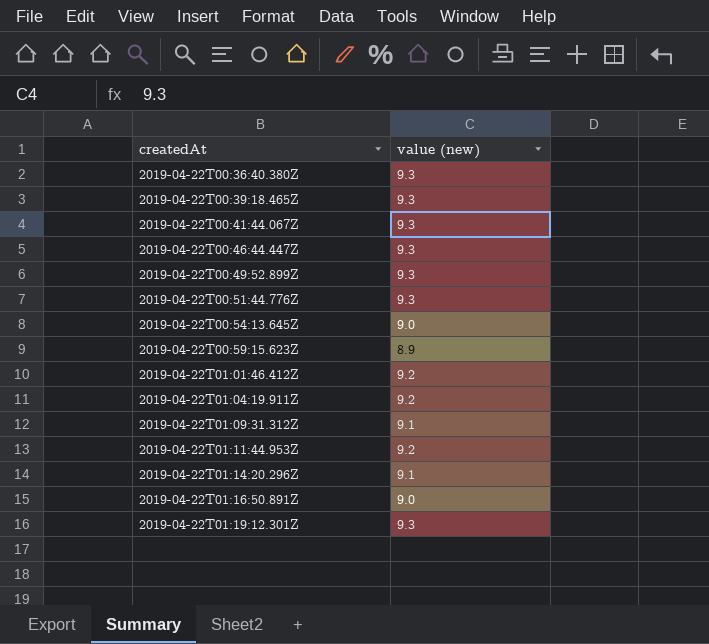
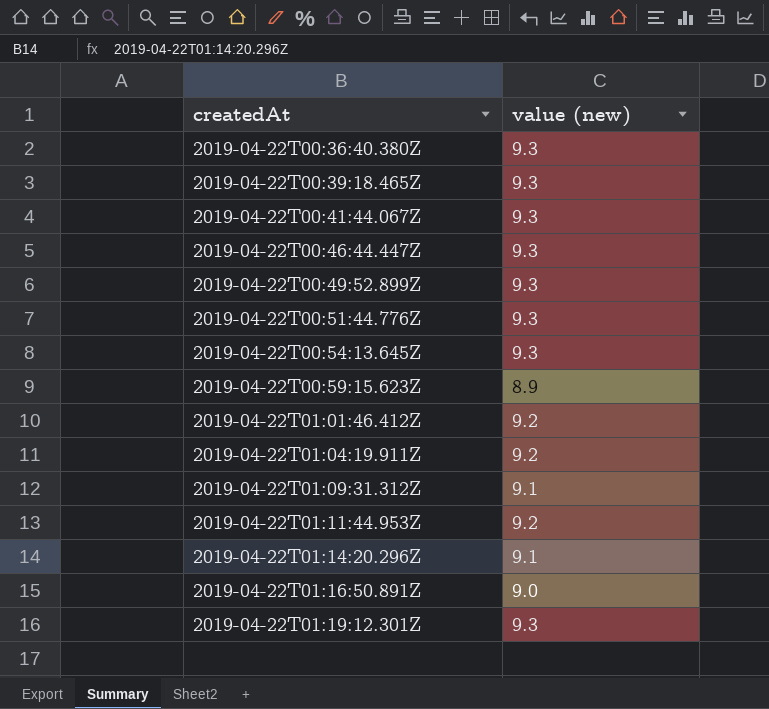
2019-04-22T00:54:13.645Z | value (new): 9.0 -> 9.3

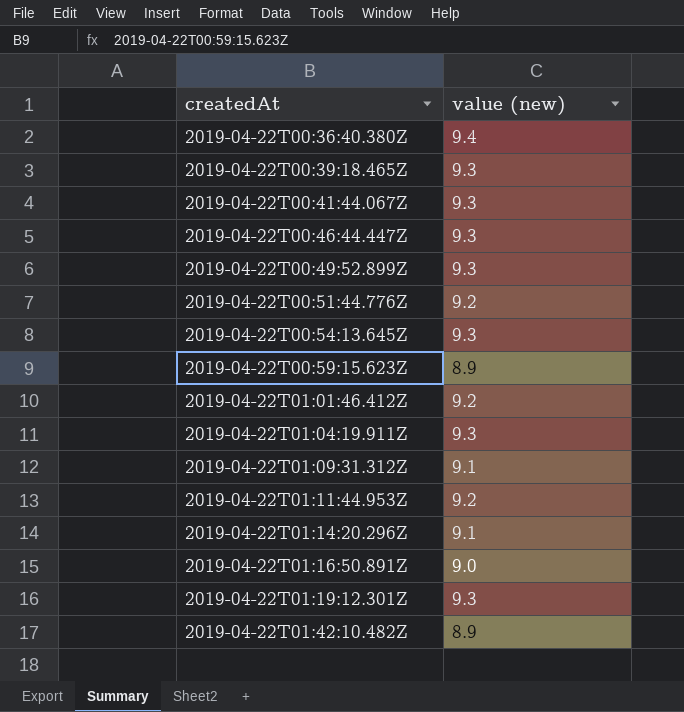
2019-04-22T00:36:40.380Z | value (new): 9.3 -> 9.4
2019-04-22T00:51:44.776Z | value (new): 9.3 -> 9.2
2019-04-22T01:04:19.911Z | value (new): 9.2 -> 9.3
row 2019-04-22T01:42:10.482Z: none -> 8.9

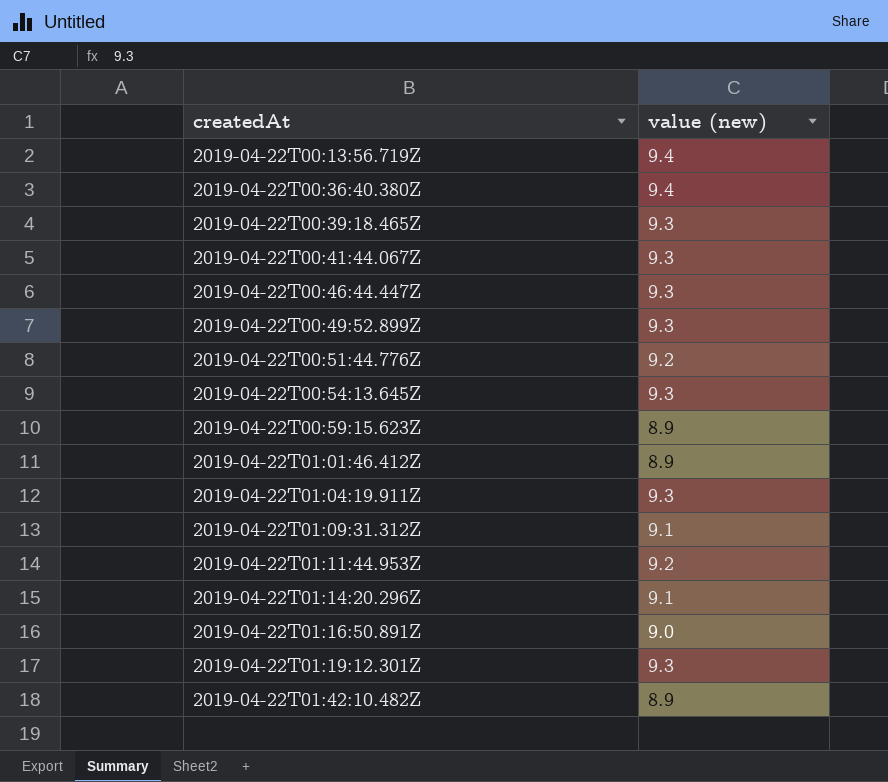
row 2019-04-22T00:13:56.719Z: none -> 9.4
2019-04-22T01:01:46.412Z | value (new): 9.2 -> 8.9

